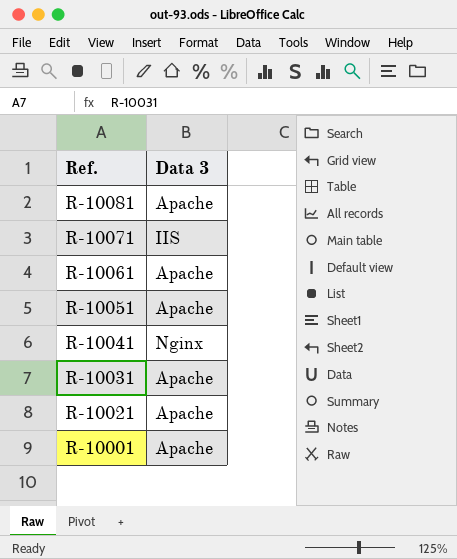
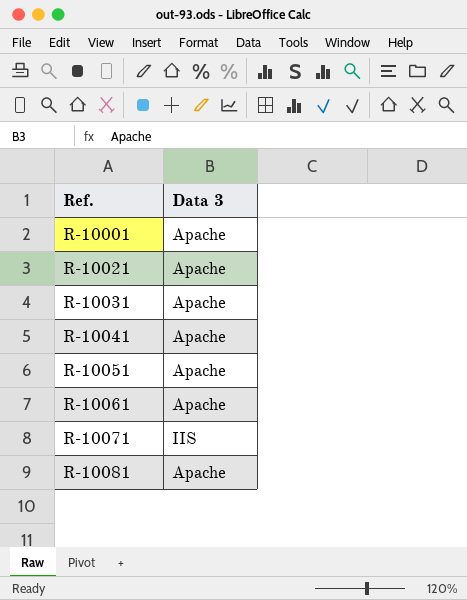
row order: Ref. descending -> Ref. ascending
R-10041 | Data 3: Nginx -> Apache

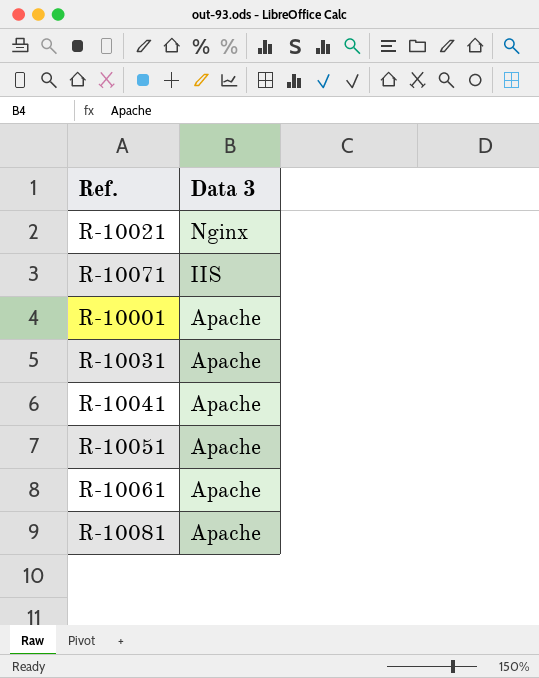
row order: Ref. ascending -> Data 3 descending
R-10021 | Data 3: Apache -> Nginx

